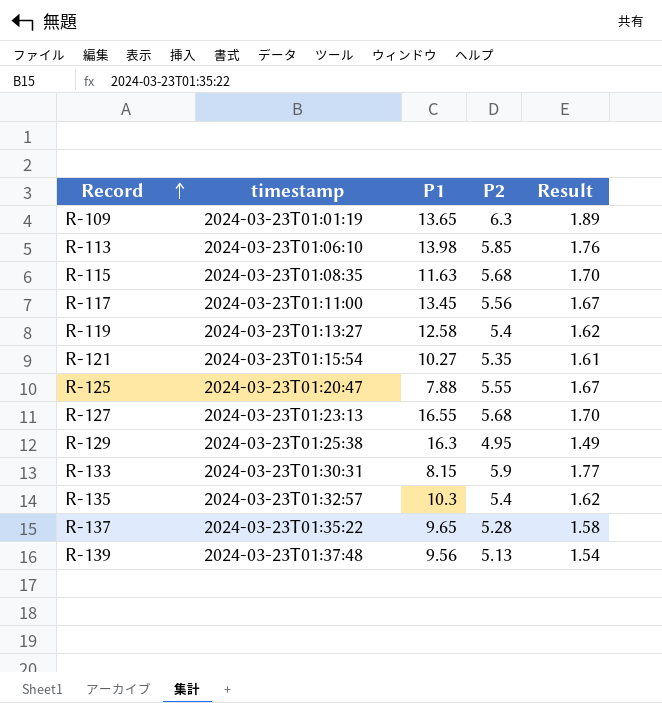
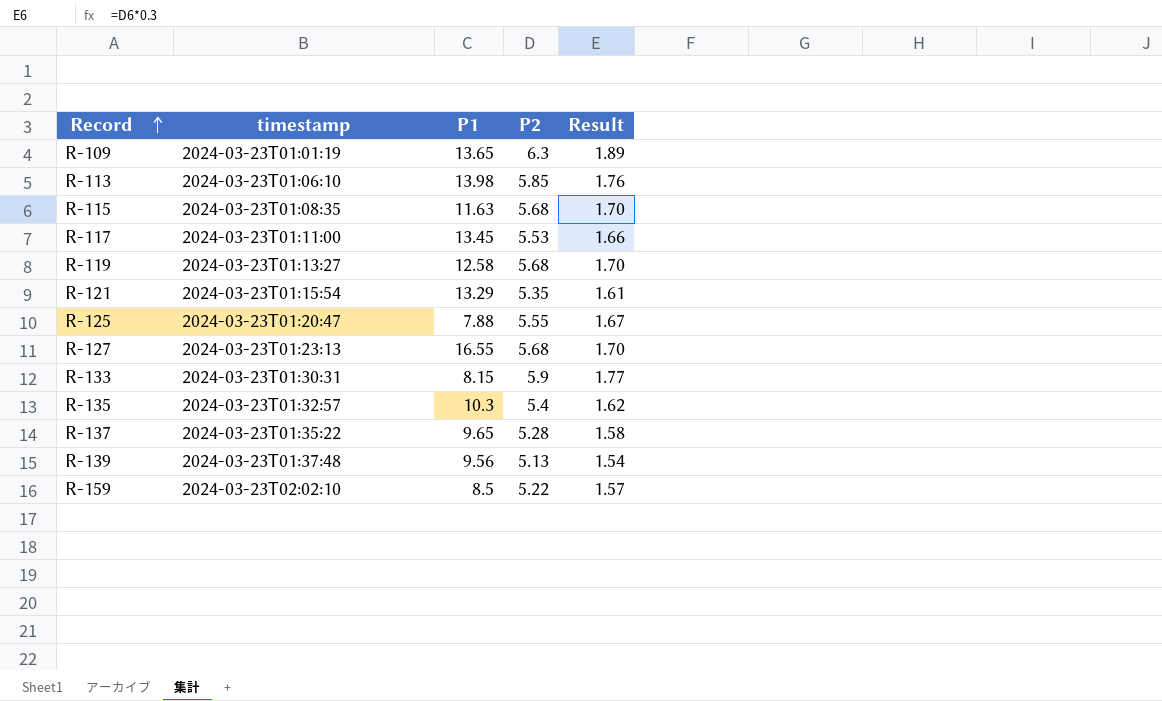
row R-129: 2024-03-23T01:25:38 | 16.3 | 4.95 | 1.49 -> none
R-117 | P2: 5.56 -> 5.53
R-117 | Result: 1.67 -> 1.66
R-119 | P2: 5.4 -> 5.68
R-119 | Result: 1.62 -> 1.70
R-121 | P1: 10.27 -> 13.29
row R-159: none -> 2024-03-23T02:02:10 | 8.5 | 5.22 | 1.57

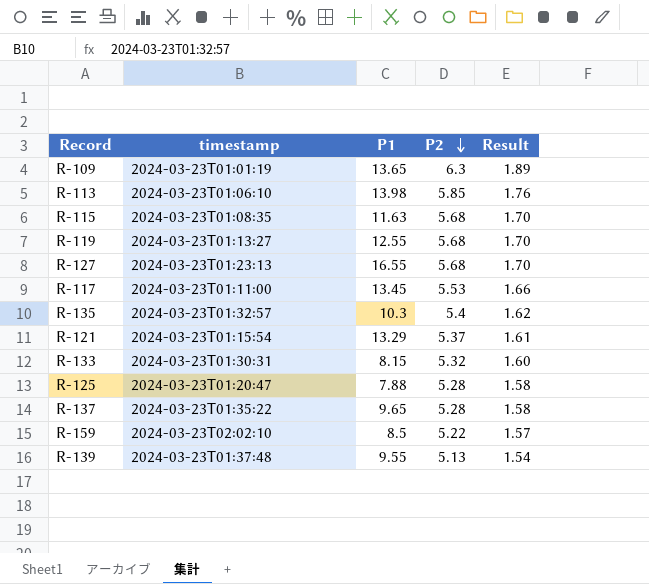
row order: Record ascending -> P2 descending
R-119 | P1: 12.58 -> 12.55
R-121 | P2: 5.35 -> 5.37
R-133 | P2: 5.9 -> 5.32
R-133 | Result: 1.77 -> 1.60
R-125 | P2: 5.55 -> 5.28
R-125 | Result: 1.67 -> 1.58
R-139 | P1: 9.56 -> 9.55

